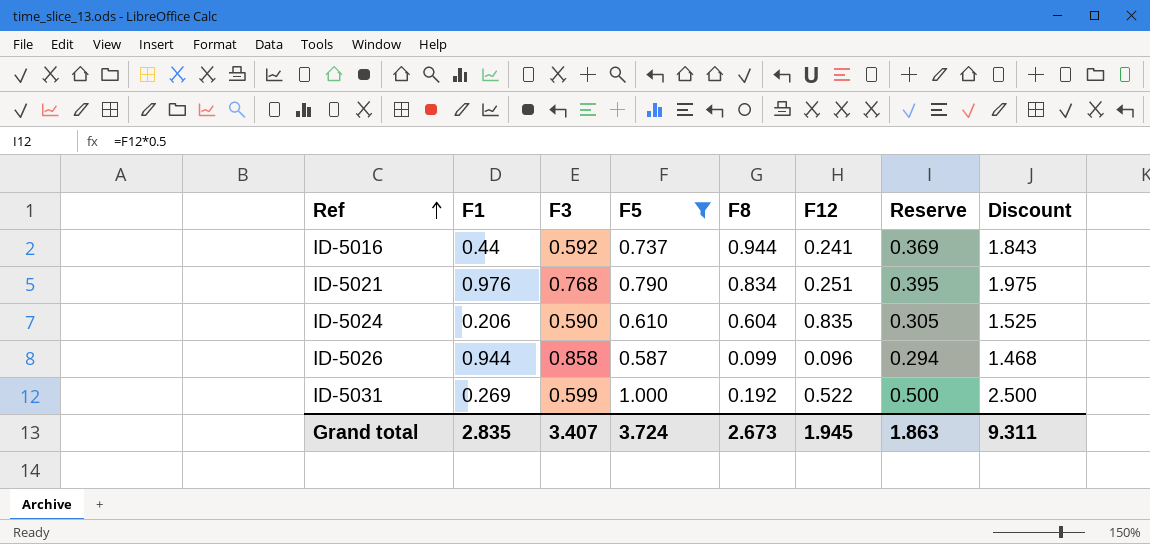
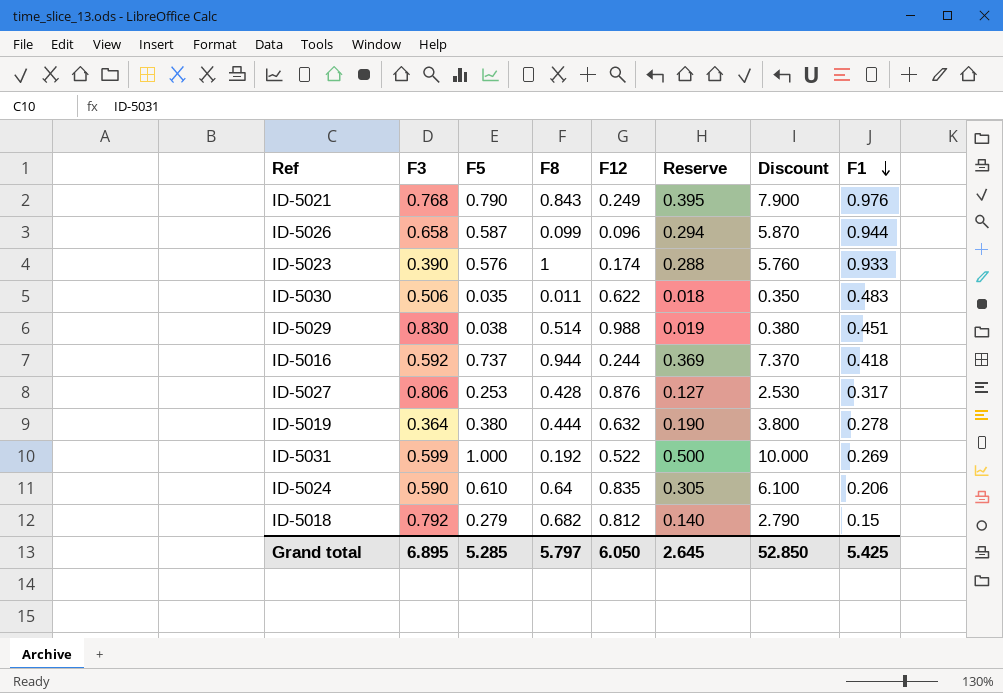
filter: F5 >= 0.587 -> none
row order: Ref ascending -> F1 descending
column Discount | formula: [F5] * 2.5 -> [F5] * 10
column F1 | position: 2 -> 8
ID-5021 | F8: 0.834 -> 0.843
ID-5021 | F12: 0.251 -> 0.249
ID-5026 | F3: 0.858 -> 0.658
ID-5016 | F12: 0.241 -> 0.244
ID-5016 | F1: 0.44 -> 0.418
ID-5024 | F8: 0.604 -> 0.64
Grand total | F3: 3.407 -> 6.895
Grand total | F5: 3.724 -> 5.285
Grand total | F8: 2.673 -> 5.797
Grand total | F12: 1.945 -> 6.050
Grand total | Reserve: 1.863 -> 2.645
Grand total | Discount: 9.311 -> 52.850
Grand total | F1: 2.835 -> 5.425

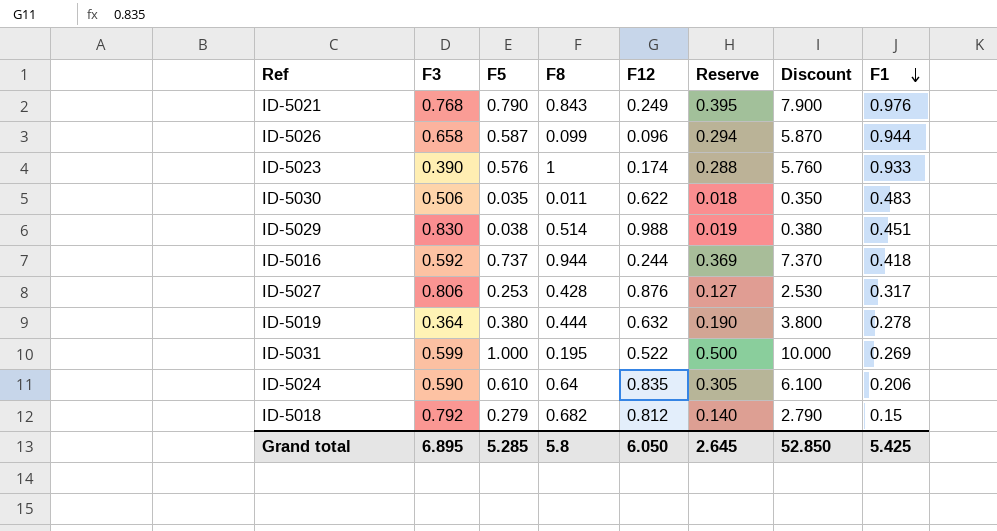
ID-5031 | F8: 0.192 -> 0.195
Grand total | F8: 5.797 -> 5.8

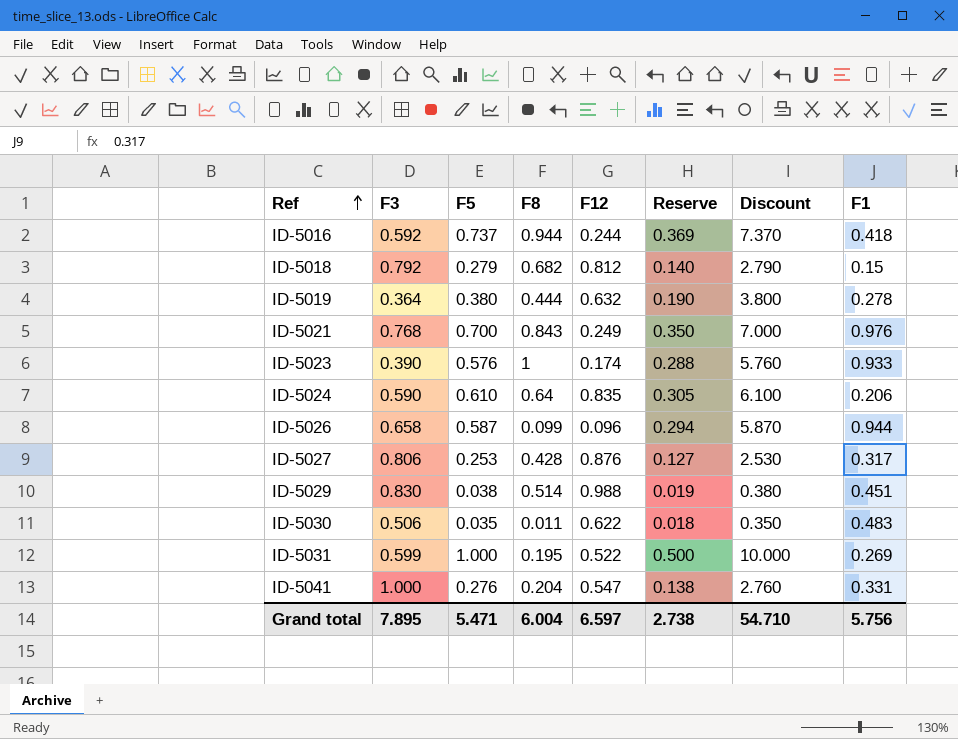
row order: F1 descending -> Ref ascending
ID-5021 | F5: 0.790 -> 0.700
ID-5021 | Reserve: 0.395 -> 0.350
ID-5021 | Discount: 7.900 -> 7.000
row ID-5041: none -> 1.000 | 0.276 | 0.204 | 0.547 | 0.138 | 2.760 | 0.331
Grand total | F3: 6.895 -> 7.895
Grand total | F5: 5.285 -> 5.471
Grand total | F8: 5.8 -> 6.004
Grand total | F12: 6.050 -> 6.597
Grand total | Reserve: 2.645 -> 2.738
Grand total | Discount: 52.850 -> 54.710
Grand total | F1: 5.425 -> 5.756

